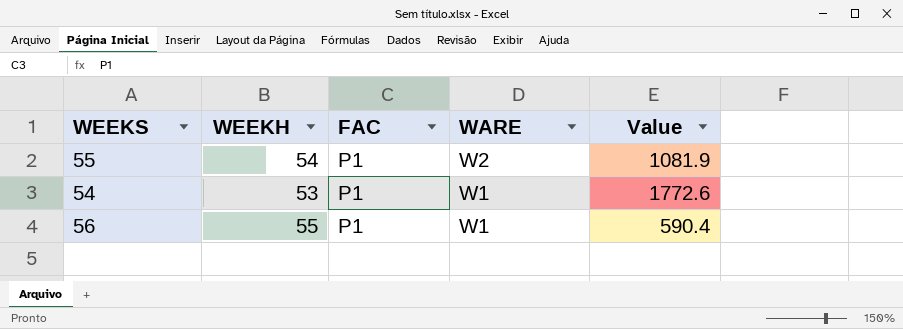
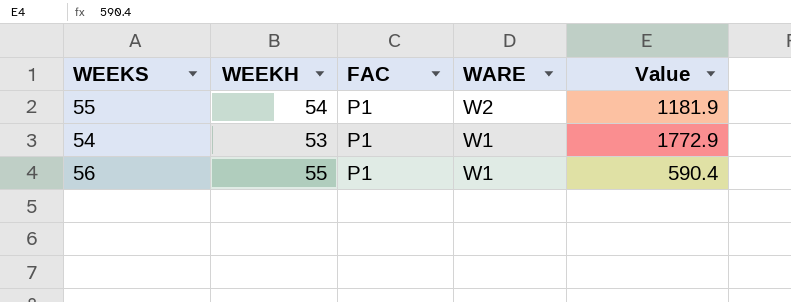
55 | Value: 1081.9 -> 1181.9
54 | Value: 1772.6 -> 1772.9

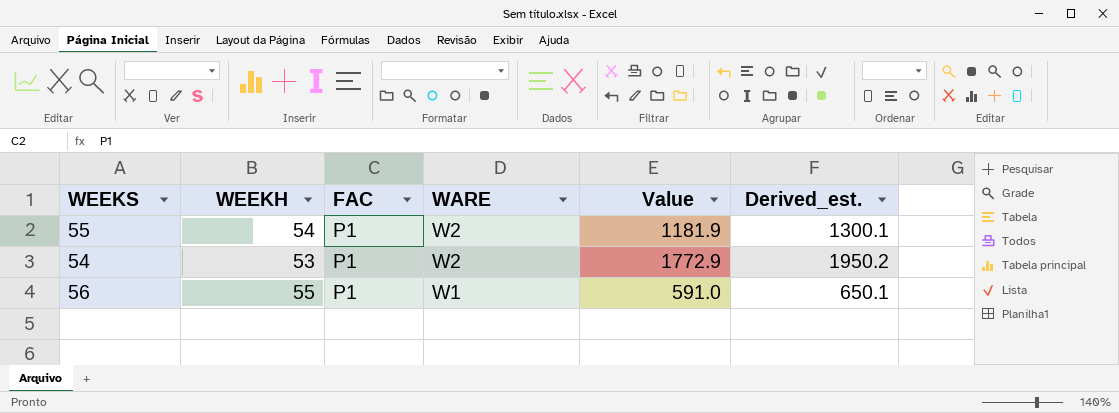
column Derived_est. | formula: none -> [Value] * 1.1
54 | WARE: W1 -> W2
56 | Value: 590.4 -> 591.0

